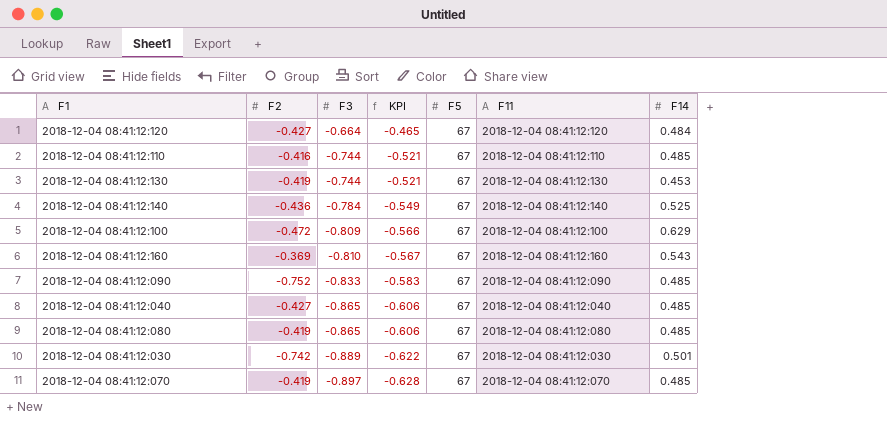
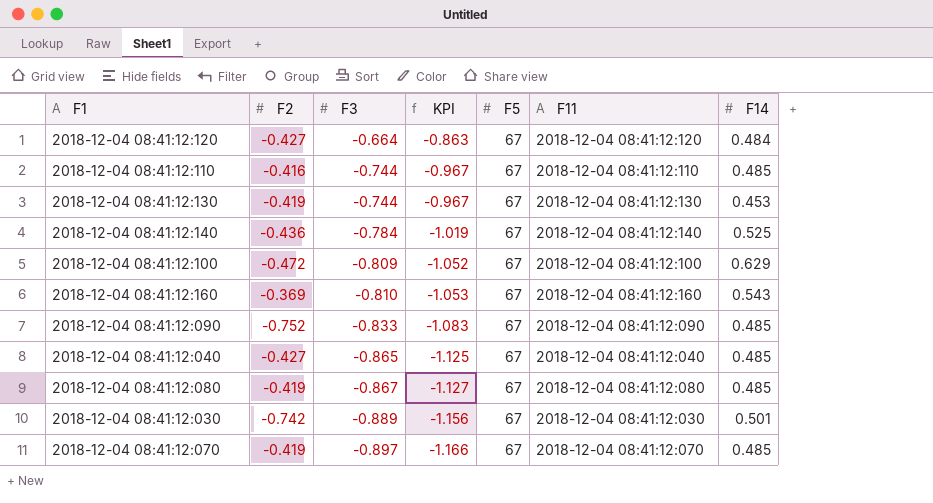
column KPI | formula: [F3] * 0.7 -> [F3] * 1.3
2018-12-04 08:41:12:080 | F3: -0.865 -> -0.867

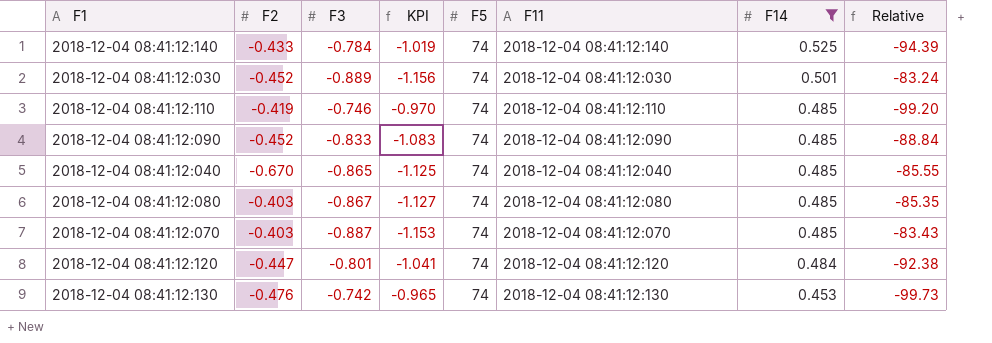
filter: none -> F14 <= 0.525
row order: F3 descending -> F14 descending
column Relative | formula: none -> [F5] / [F3]
2018-12-04 08:41:12:140 | F2: -0.436 -> -0.433
2018-12-04 08:41:12:140 | F5: 67 -> 74
2018-12-04 08:41:12:030 | F2: -0.742 -> -0.452
2018-12-04 08:41:12:030 | F5: 67 -> 74
2018-12-04 08:41:12:110 | F2: -0.416 -> -0.419
2018-12-04 08:41:12:110 | F3: -0.744 -> -0.746
2018-12-04 08:41:12:110 | KPI: -0.967 -> -0.970
2018-12-04 08:41:12:110 | F5: 67 -> 74
2018-12-04 08:41:12:090 | F2: -0.752 -> -0.452
2018-12-04 08:41:12:090 | F5: 67 -> 74
2018-12-04 08:41:12:040 | F2: -0.427 -> -0.670
2018-12-04 08:41:12:040 | F5: 67 -> 74
2018-12-04 08:41:12:080 | F2: -0.419 -> -0.403
2018-12-04 08:41:12:080 | F5: 67 -> 74
2018-12-04 08:41:12:070 | F2: -0.419 -> -0.403
2018-12-04 08:41:12:070 | F3: -0.897 -> -0.887
2018-12-04 08:41:12:070 | KPI: -1.166 -> -1.153
2018-12-04 08:41:12:070 | F5: 67 -> 74
2018-12-04 08:41:12:120 | F2: -0.427 -> -0.447
2018-12-04 08:41:12:120 | F3: -0.664 -> -0.801
2018-12-04 08:41:12:120 | KPI: -0.863 -> -1.041
2018-12-04 08:41:12:120 | F5: 67 -> 74
2018-12-04 08:41:12:130 | F2: -0.419 -> -0.476
2018-12-04 08:41:12:130 | F3: -0.744 -> -0.742
2018-12-04 08:41:12:130 | KPI: -0.967 -> -0.965
2018-12-04 08:41:12:130 | F5: 67 -> 74

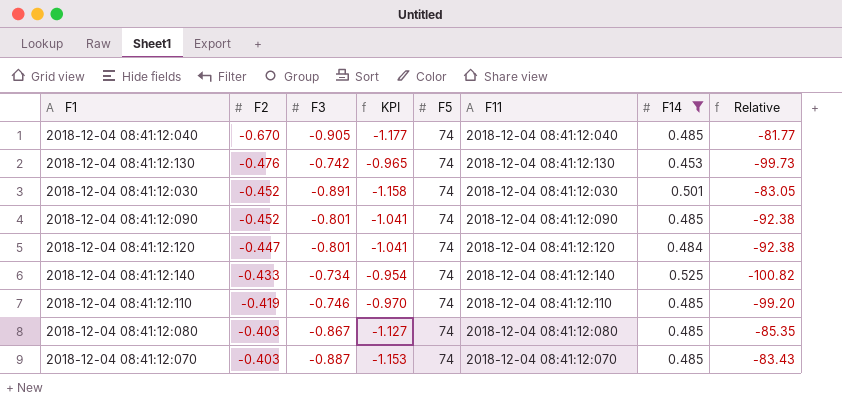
row order: F14 descending -> F2 ascending
2018-12-04 08:41:12:040 | F3: -0.865 -> -0.905
2018-12-04 08:41:12:040 | KPI: -1.125 -> -1.177
2018-12-04 08:41:12:040 | Relative: -85.55 -> -81.77
2018-12-04 08:41:12:030 | F3: -0.889 -> -0.891
2018-12-04 08:41:12:030 | KPI: -1.156 -> -1.158
2018-12-04 08:41:12:030 | Relative: -83.24 -> -83.05
2018-12-04 08:41:12:090 | F3: -0.833 -> -0.801
2018-12-04 08:41:12:090 | KPI: -1.083 -> -1.041
2018-12-04 08:41:12:090 | Relative: -88.84 -> -92.38
2018-12-04 08:41:12:140 | F3: -0.784 -> -0.734
2018-12-04 08:41:12:140 | KPI: -1.019 -> -0.954
2018-12-04 08:41:12:140 | Relative: -94.39 -> -100.82

